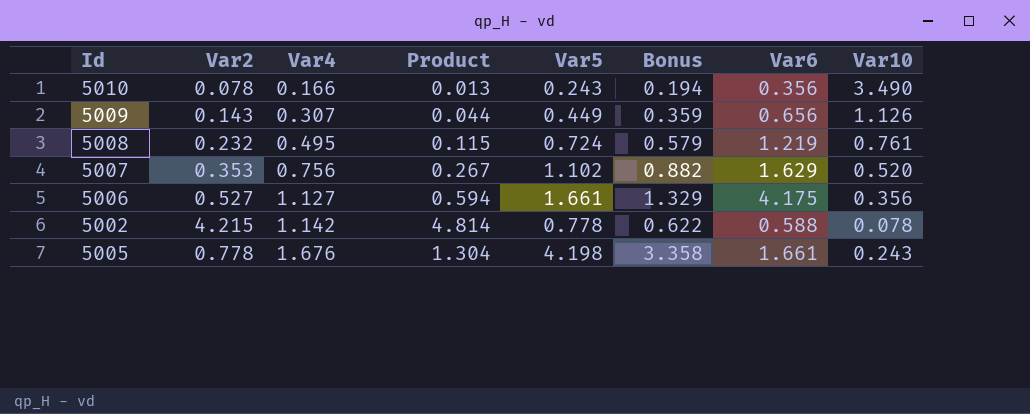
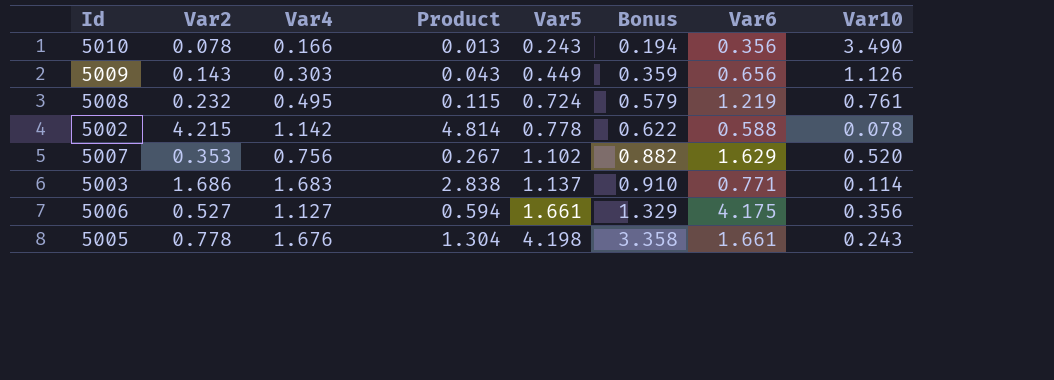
row order: Var4 ascending -> Var5 ascending
5009 | Var4: 0.307 -> 0.303
5009 | Product: 0.044 -> 0.043
row 5003: none -> 1.686 | 1.683 | 2.838 | 1.137 | 0.910 | 0.771 | 0.114

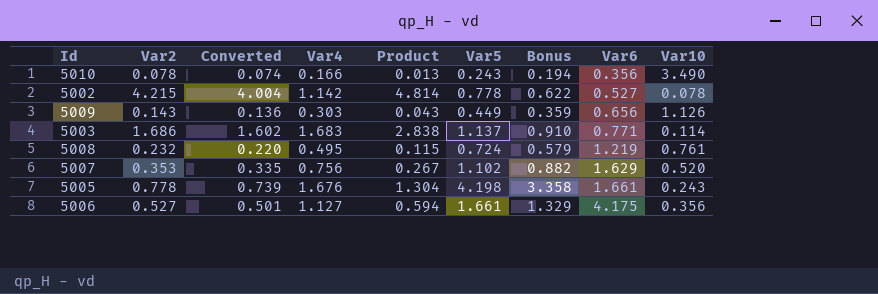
row order: Var5 ascending -> Var6 ascending
column Converted | formula: none -> [Var2] * 0.95
5002 | Var6: 0.588 -> 0.527

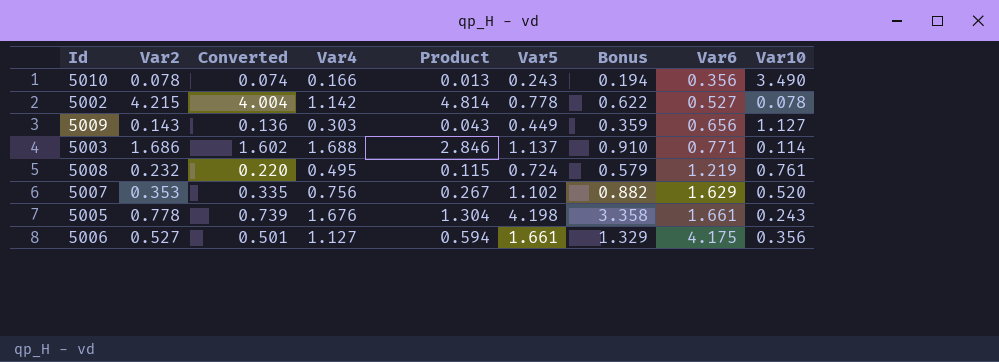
5009 | Var10: 1.126 -> 1.127
5003 | Var4: 1.683 -> 1.688
5003 | Product: 2.838 -> 2.846

